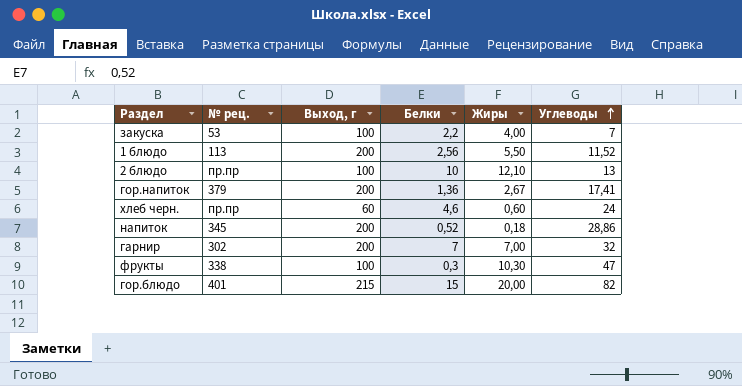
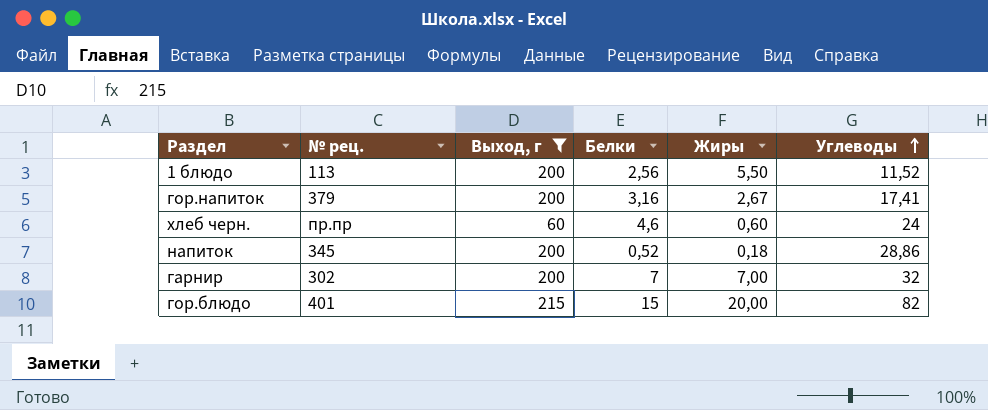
filter: none -> Выход, г != 100
гор.напиток | Белки: 1,36 -> 3,16

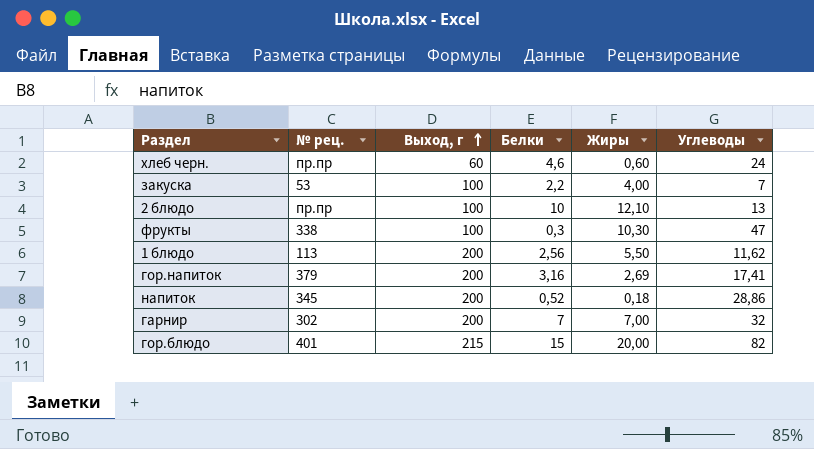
filter: Выход, г != 100 -> none
row order: Углеводы ascending -> Выход, г ascending
1 блюдо | Углеводы: 11,52 -> 11,62
гор.напиток | Жиры: 2,67 -> 2,69

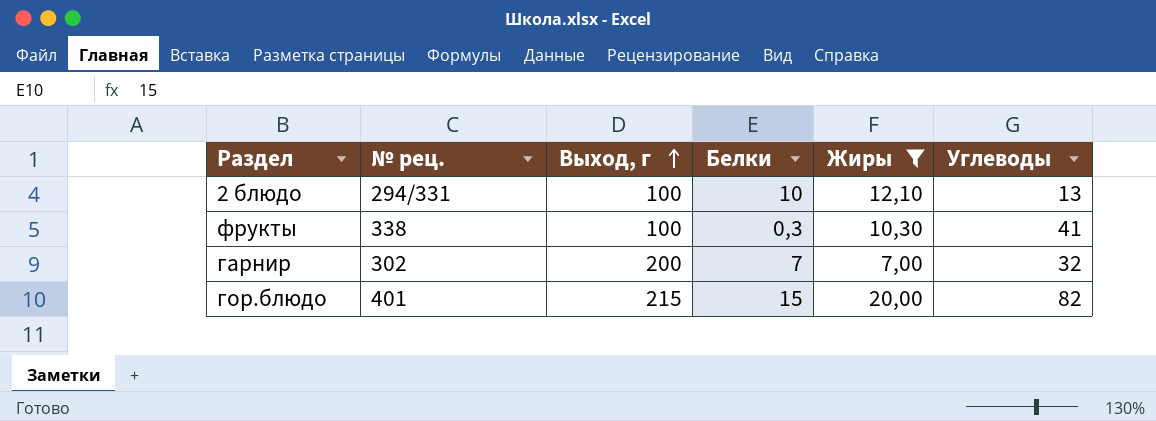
filter: none -> Жиры >= 7,00
2 блюдо | № рец.: пр.пр -> 294/331
фрукты | Углеводы: 47 -> 41

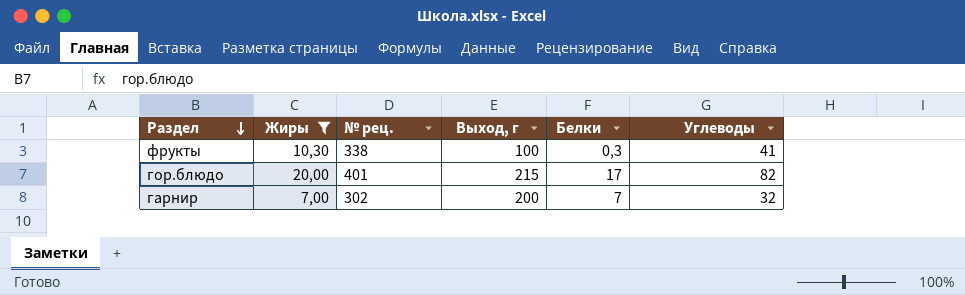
row order: Выход, г ascending -> Раздел descending
column Жиры | position: 5 -> 2
row 2 блюдо: 294/331 | 100 | 10 | 12,10 | 13 -> none
гор.блюдо | Белки: 15 -> 17

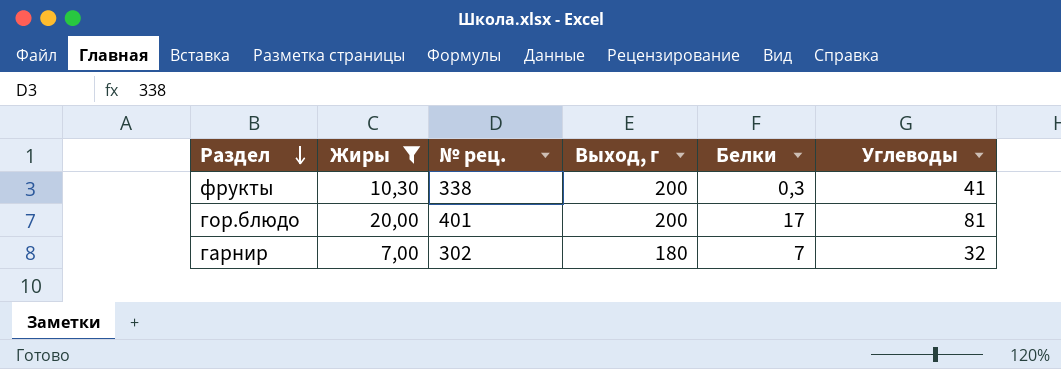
фрукты | Выход, г: 100 -> 200
гор.блюдо | Выход, г: 215 -> 200
гор.блюдо | Углеводы: 82 -> 81
гарнир | Выход, г: 200 -> 180

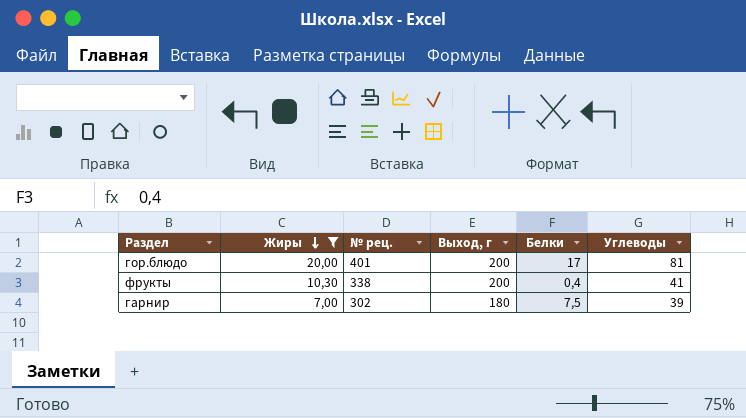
row order: Раздел descending -> Жиры descending
фрукты | Белки: 0,3 -> 0,4
гарнир | Белки: 7 -> 7,5
гарнир | Углеводы: 32 -> 39

